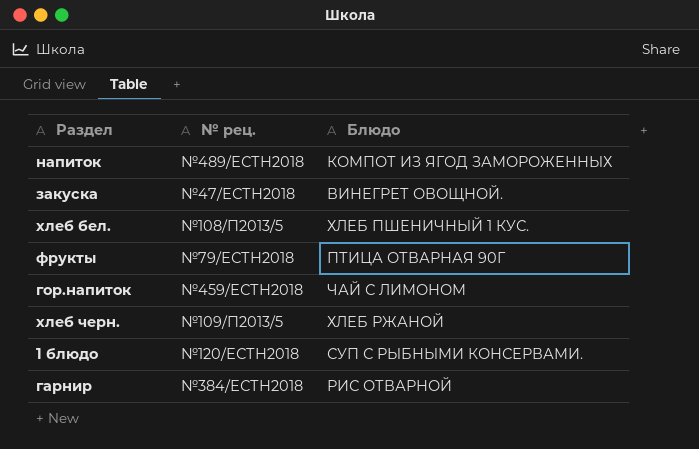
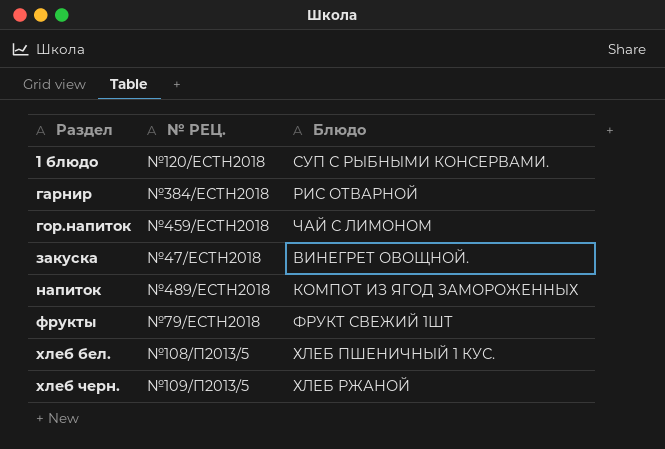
row order: none -> Раздел ascending
column name: № рец. -> № РЕЦ.
фрукты | Блюдо: ПТИЦА ОТВАРНАЯ 90Г -> ФРУКТ СВЕЖИЙ 1ШТ

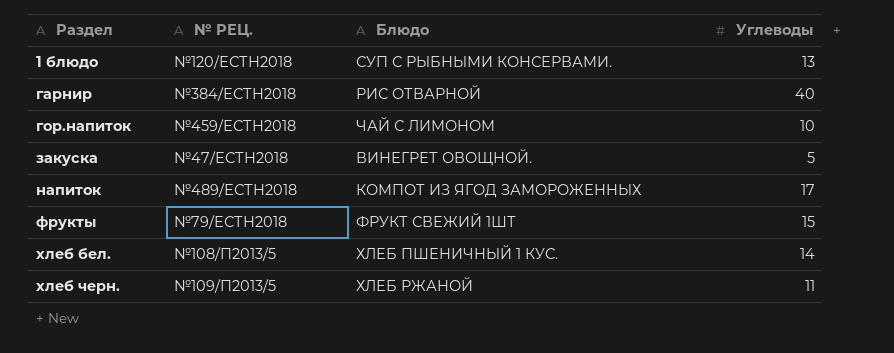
column Углеводы | position: none -> 4

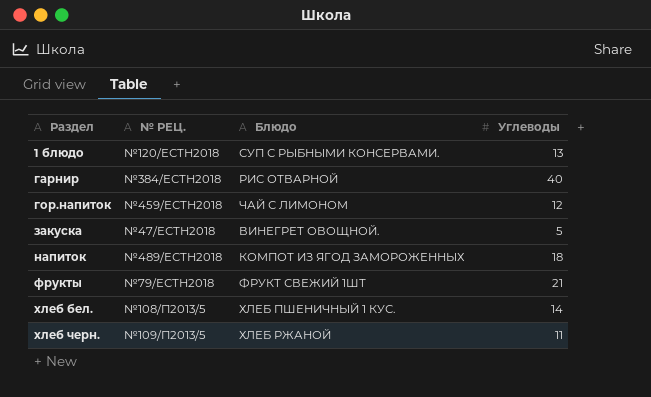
гор.напиток | Углеводы: 10 -> 12
напиток | Углеводы: 17 -> 18
фрукты | Углеводы: 15 -> 21

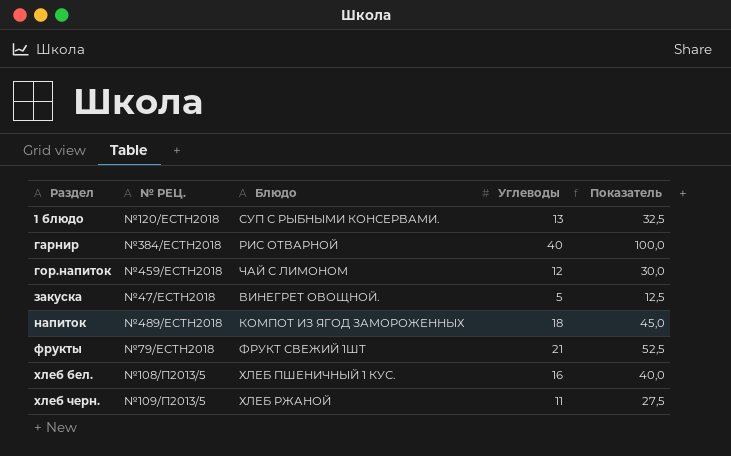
column Показатель | formula: none -> [Углеводы] * 2,5
хлеб бел. | Углеводы: 14 -> 16

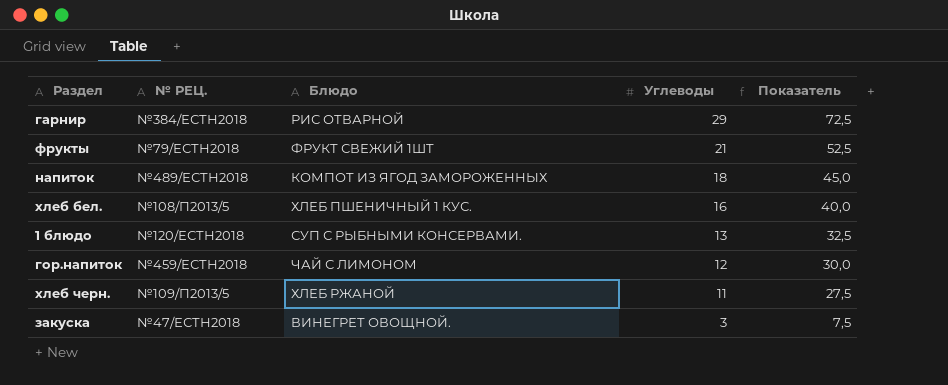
row order: Раздел ascending -> Углеводы descending
гарнир | Углеводы: 40 -> 29
гарнир | Показатель: 100,0 -> 72,5
закуска | Углеводы: 5 -> 3
закуска | Показатель: 12,5 -> 7,5

